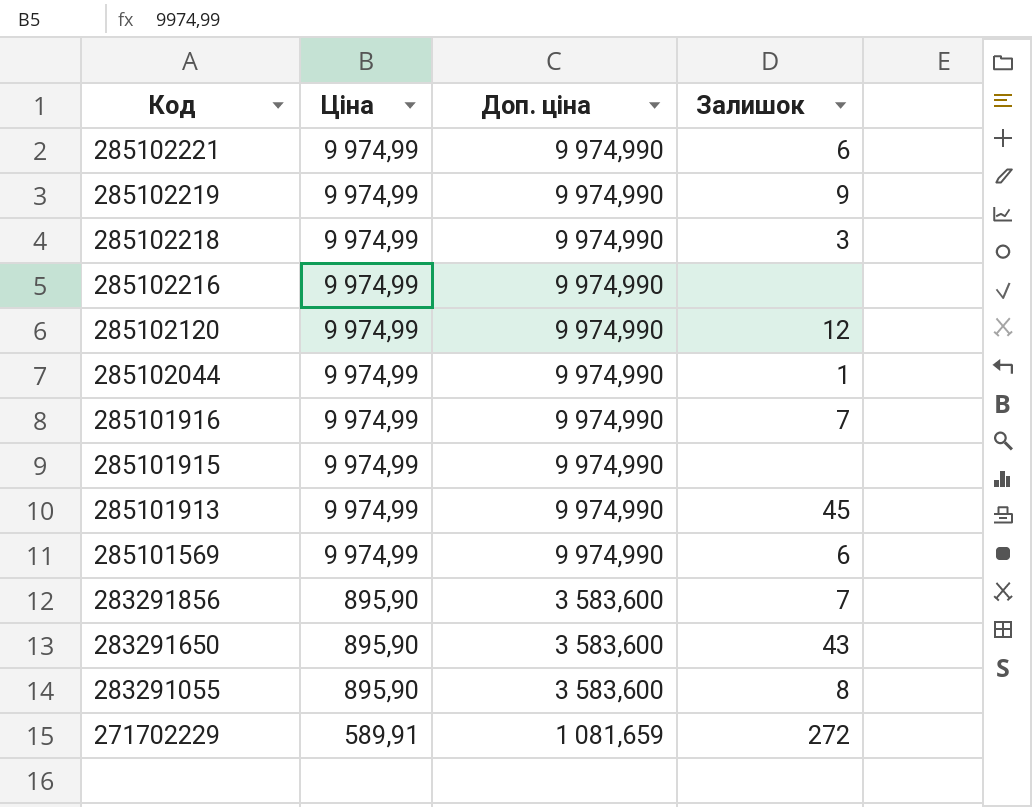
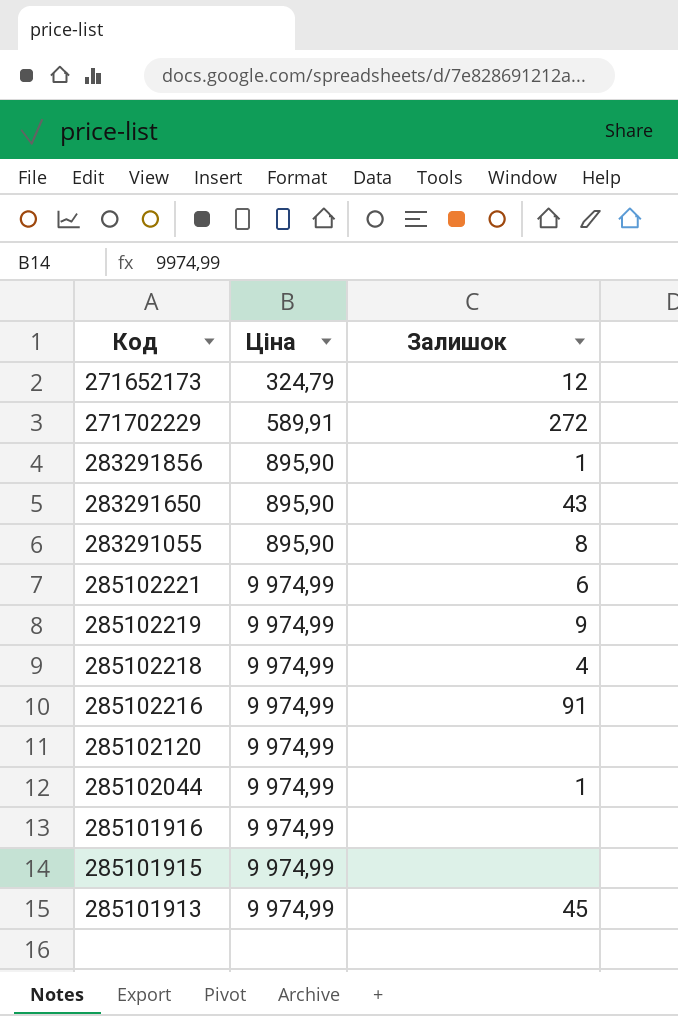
row order: Код descending -> Ціна ascending
column Доп. ціна | position: 3 -> none
row 285101569: 9 974,99 | 9 974,990 | 6 -> none
row 271652173: none -> 324,79 | 12
283291856 | Залишок: 7 -> 1
285102218 | Залишок: 3 -> 4
285102216 | Залишок: none -> 91
285102120 | Залишок: 12 -> none
285101916 | Залишок: 7 -> none

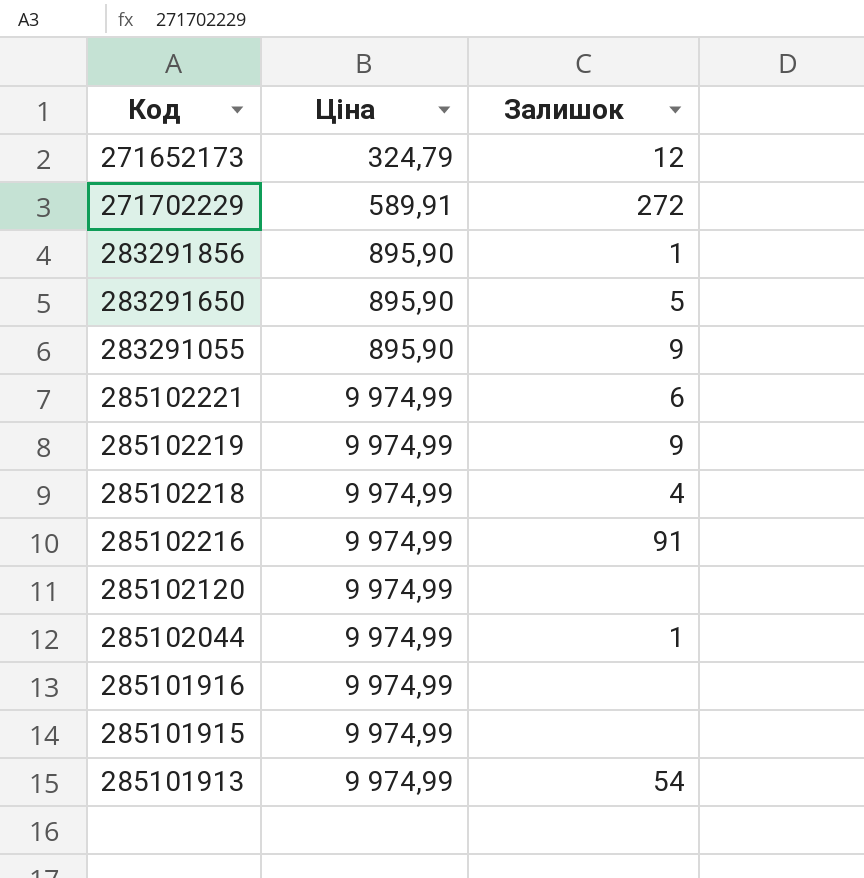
283291650 | Залишок: 43 -> 5
283291055 | Залишок: 8 -> 9
285101913 | Залишок: 45 -> 54

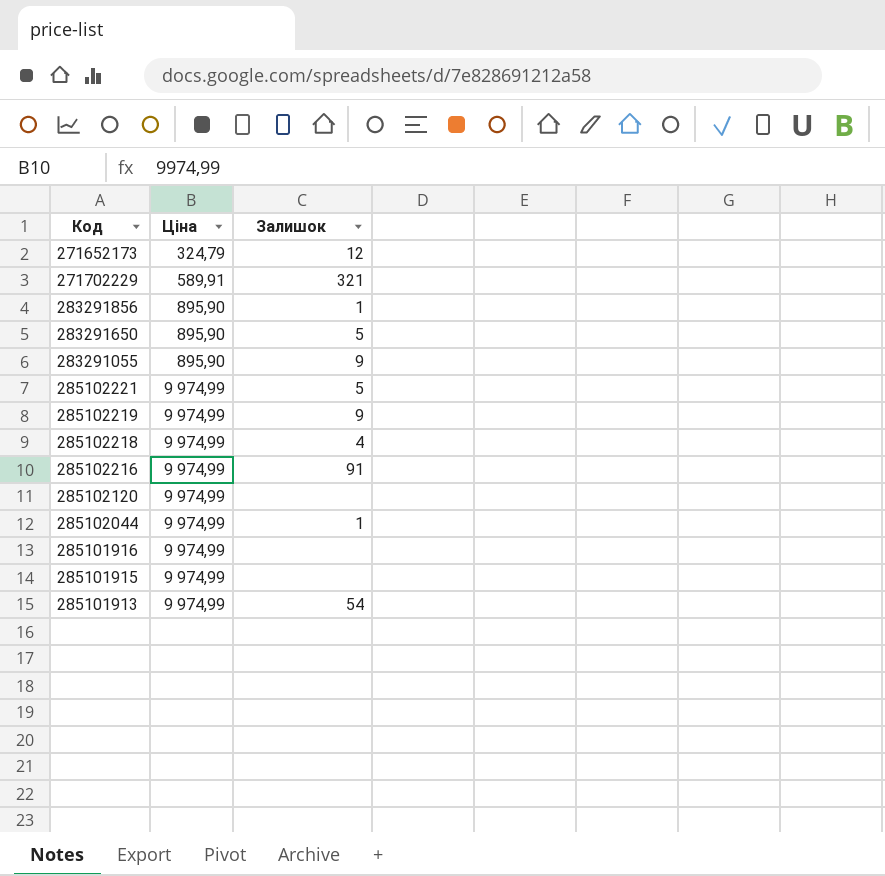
271702229 | Залишок: 272 -> 321
285102221 | Залишок: 6 -> 5

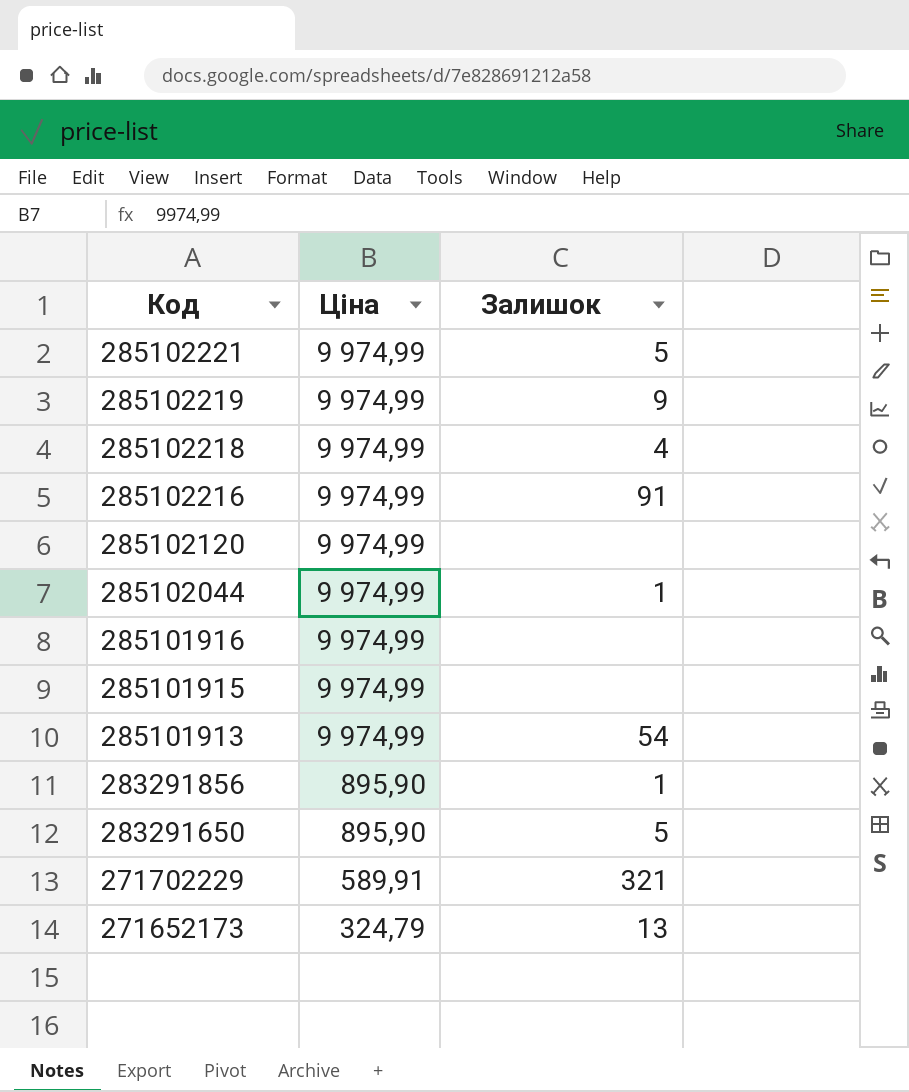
row order: Ціна ascending -> Код descending
row 283291055: 895,90 | 9 -> none
271652173 | Залишок: 12 -> 13

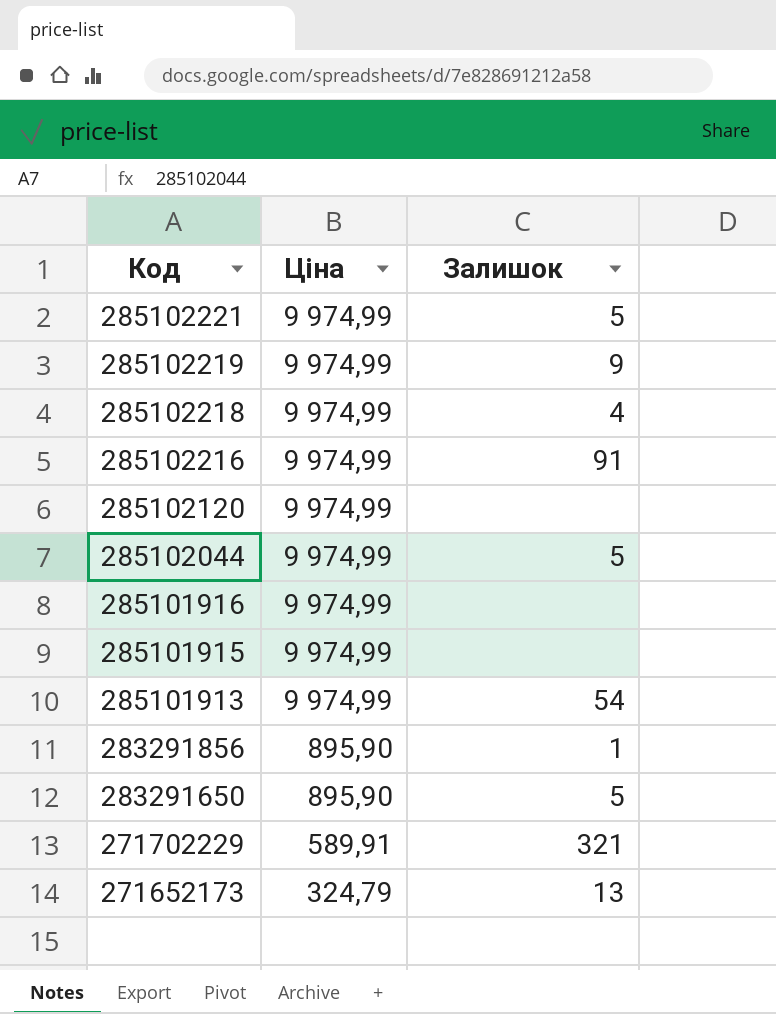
285102044 | Залишок: 1 -> 5

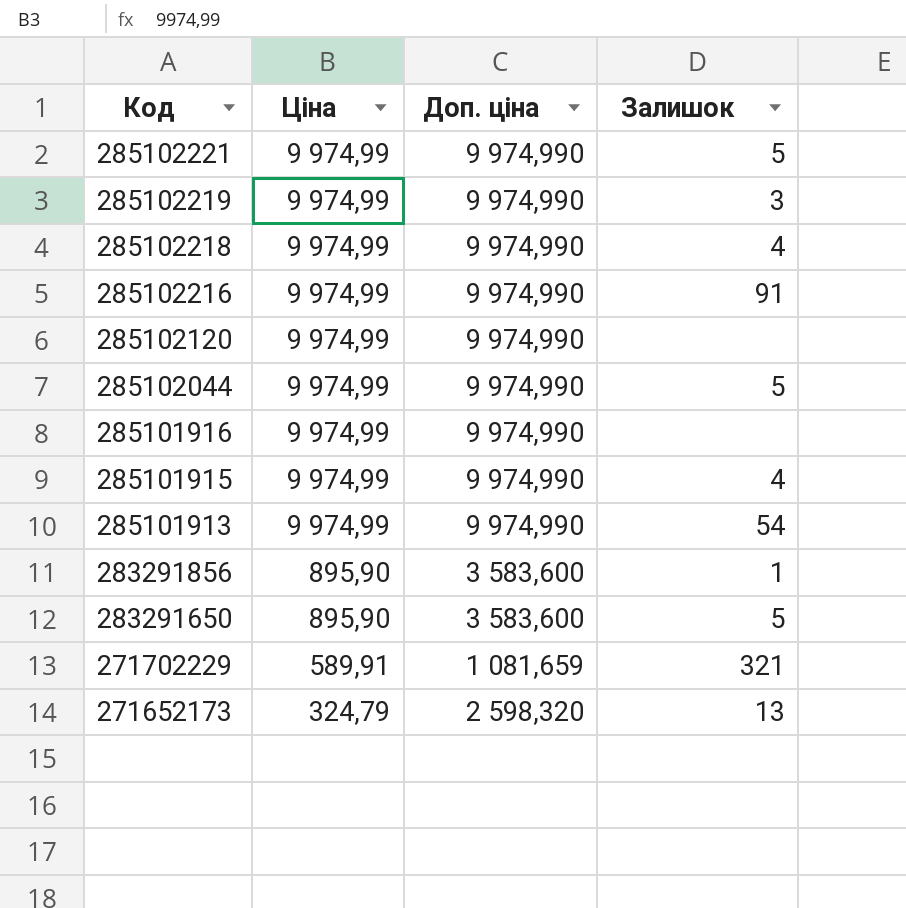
column Доп. ціна | position: none -> 3
285102219 | Залишок: 9 -> 3
285101915 | Залишок: none -> 4

